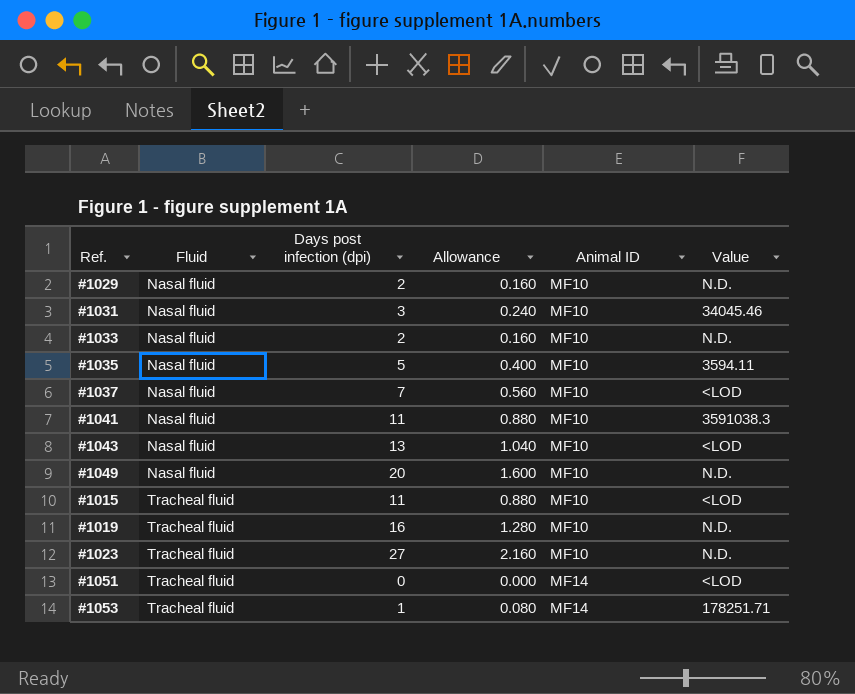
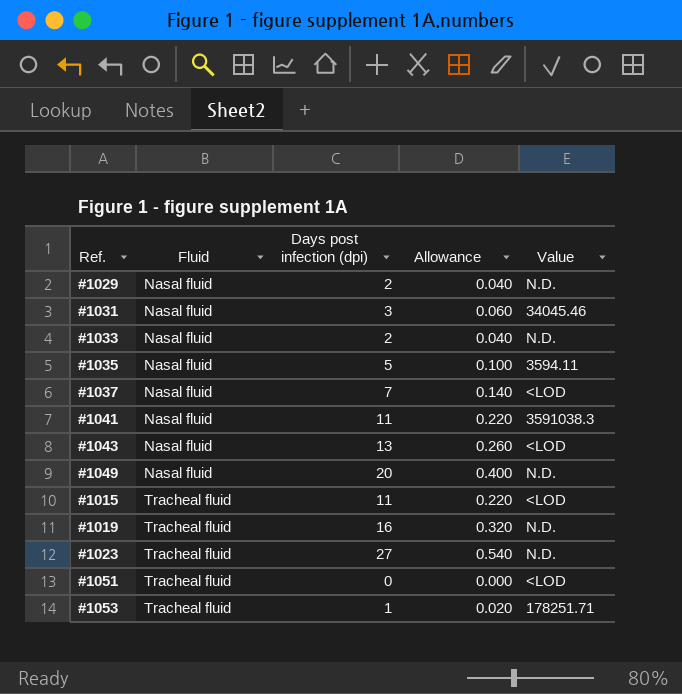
column Animal ID | position: 5 -> none
column Allowance | formula: [Days post infection (dpi)] * 0.08 -> [Days post infection (dpi)] * 0.02

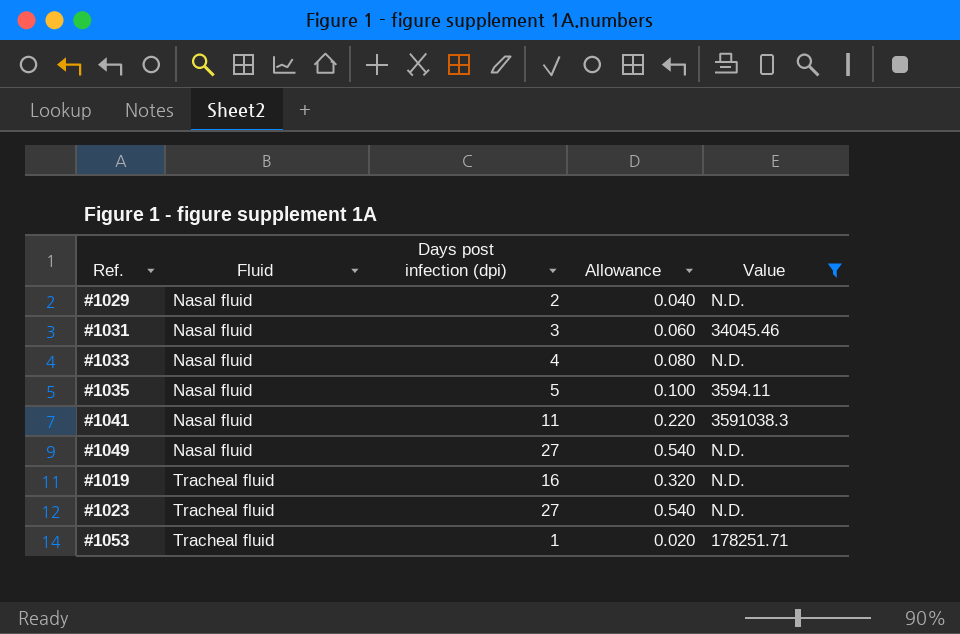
filter: none -> Value != <LOD
#1033 | Days post infection (dpi): 2 -> 4
#1033 | Allowance: 0.040 -> 0.080
#1049 | Days post infection (dpi): 20 -> 27
#1049 | Allowance: 0.400 -> 0.540

